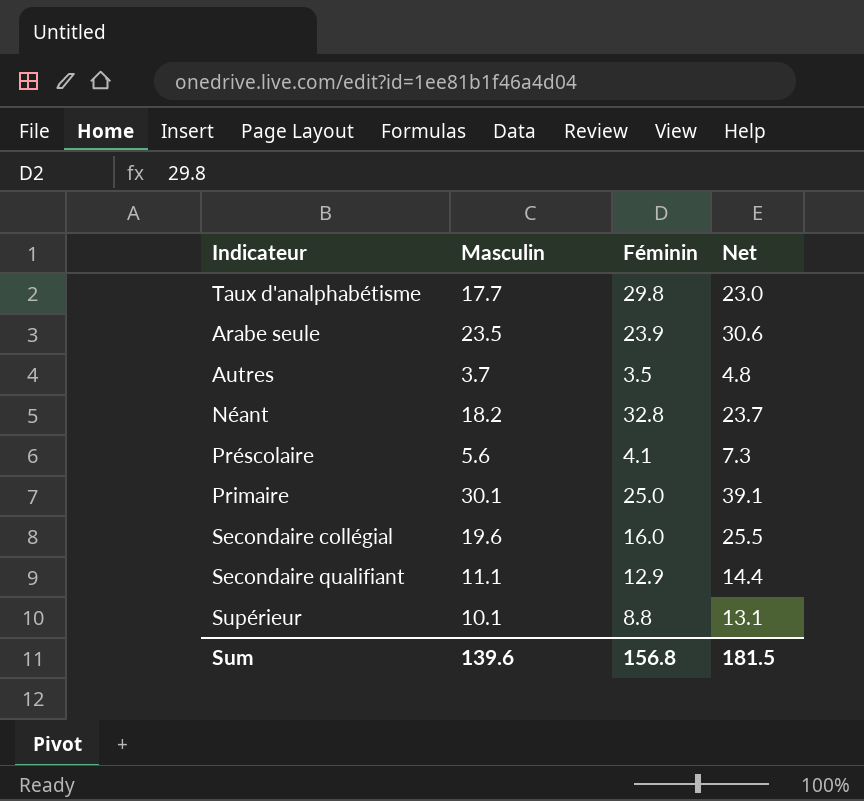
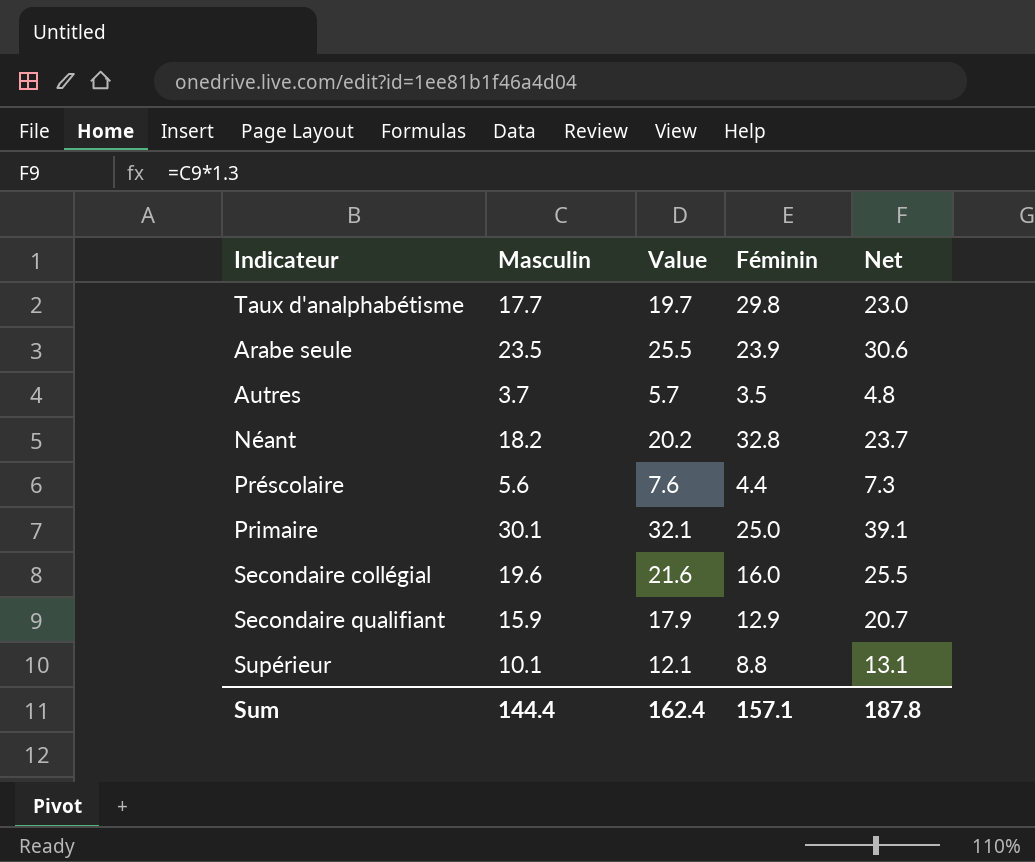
column Value | formula: none -> [Masculin] + 2
Préscolaire | Féminin: 4.1 -> 4.4
Secondaire qualifiant | Masculin: 11.1 -> 15.9
Secondaire qualifiant | Net: 14.4 -> 20.7
Sum | Masculin: 139.6 -> 144.4
Sum | Féminin: 156.8 -> 157.1
Sum | Net: 181.5 -> 187.8

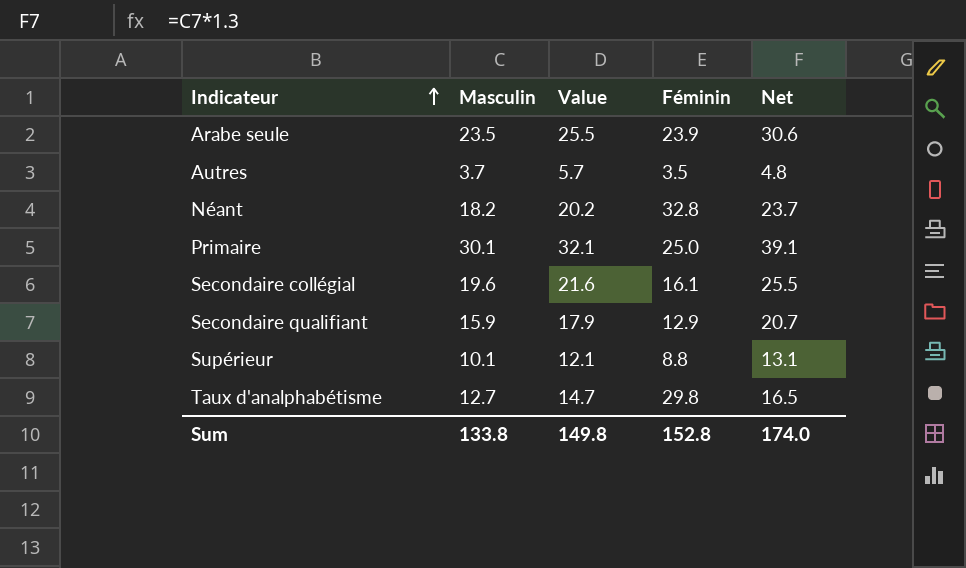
row order: none -> Indicateur ascending
row Préscolaire: 5.6 | 7.6 | 4.4 | 7.3 -> none
Secondaire collégial | Féminin: 16.0 -> 16.1
Taux d'analphabétisme | Masculin: 17.7 -> 12.7
Taux d'analphabétisme | Value: 19.7 -> 14.7
Taux d'analphabétisme | Net: 23.0 -> 16.5
Sum | Masculin: 144.4 -> 133.8
Sum | Value: 162.4 -> 149.8
Sum | Féminin: 157.1 -> 152.8
Sum | Net: 187.8 -> 174.0

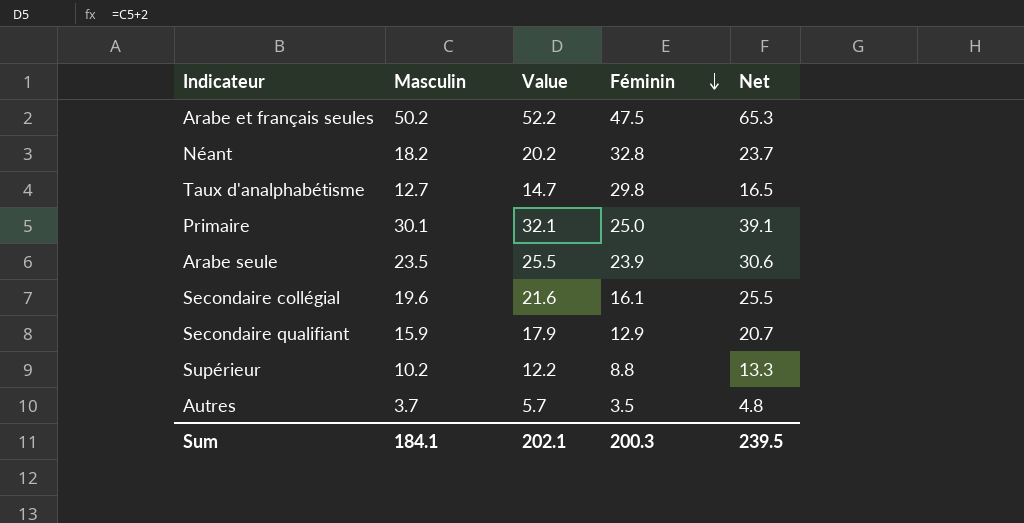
row order: Indicateur ascending -> Féminin descending
row Arabe et français seules: none -> 50.2 | 52.2 | 47.5 | 65.3
Supérieur | Masculin: 10.1 -> 10.2
Supérieur | Value: 12.1 -> 12.2
Supérieur | Net: 13.1 -> 13.3
Sum | Masculin: 133.8 -> 184.1
Sum | Value: 149.8 -> 202.1
Sum | Féminin: 152.8 -> 200.3
Sum | Net: 174.0 -> 239.5

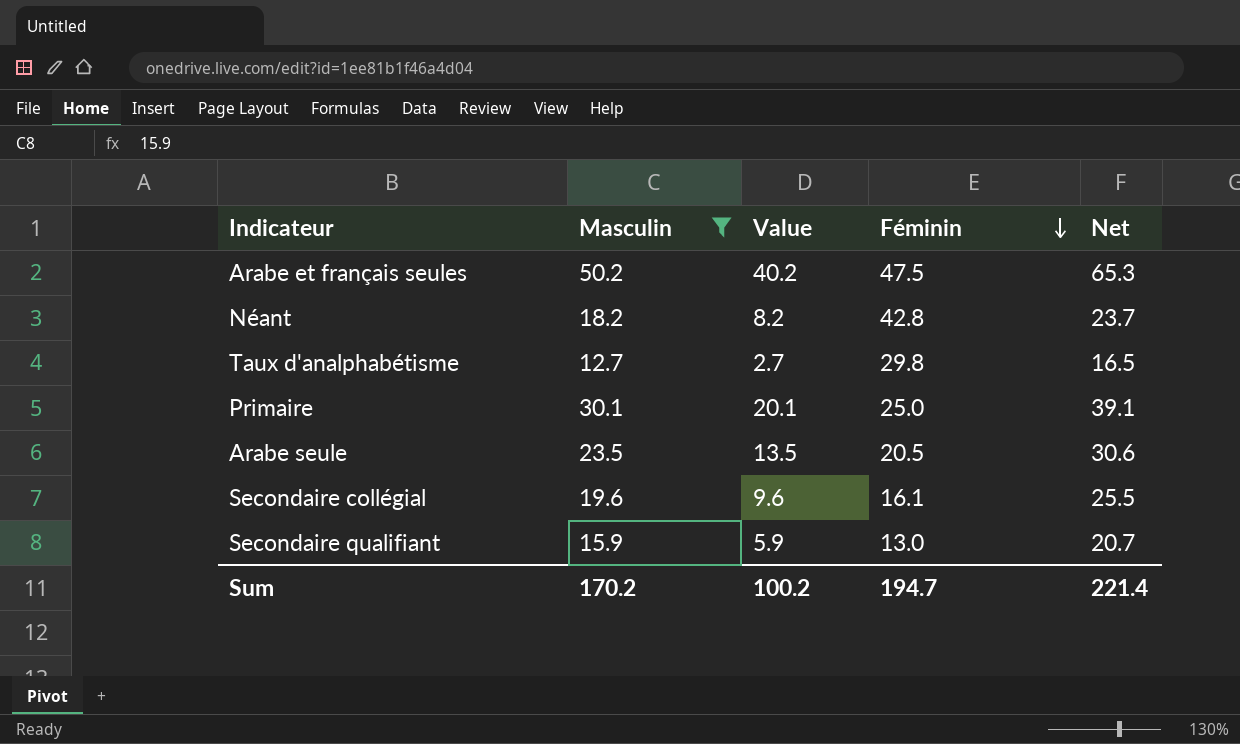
filter: none -> Masculin >= 12.7
column Value | formula: [Masculin] + 2 -> [Masculin] - 10
Néant | Féminin: 32.8 -> 42.8
Arabe seule | Féminin: 23.9 -> 20.5
Secondaire qualifiant | Féminin: 12.9 -> 13.0
Sum | Masculin: 184.1 -> 170.2
Sum | Value: 202.1 -> 100.2
Sum | Féminin: 200.3 -> 194.7
Sum | Net: 239.5 -> 221.4

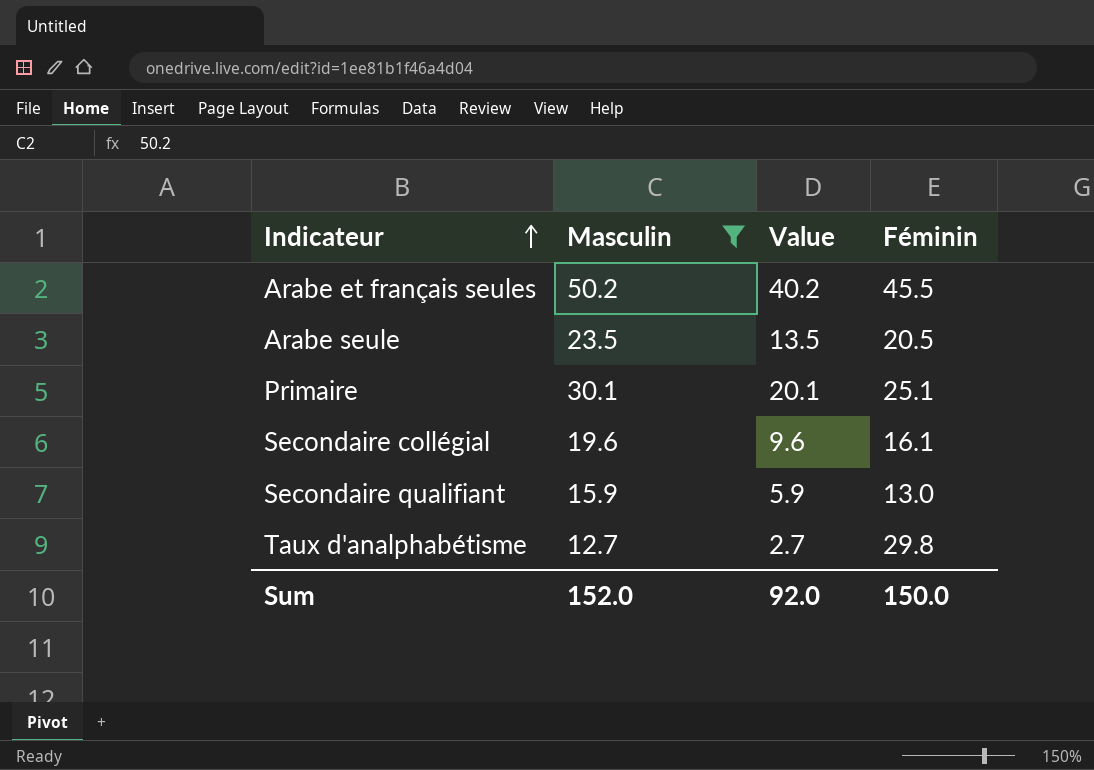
row order: Féminin descending -> Indicateur ascending
column Net | formula: [Masculin] * 1.3 -> none
row Néant: 18.2 | 8.2 | 42.8 | 23.7 -> none
Arabe et français seules | Féminin: 47.5 -> 45.5
Primaire | Féminin: 25.0 -> 25.1
Sum | Masculin: 170.2 -> 152.0
Sum | Value: 100.2 -> 92.0
Sum | Féminin: 194.7 -> 150.0

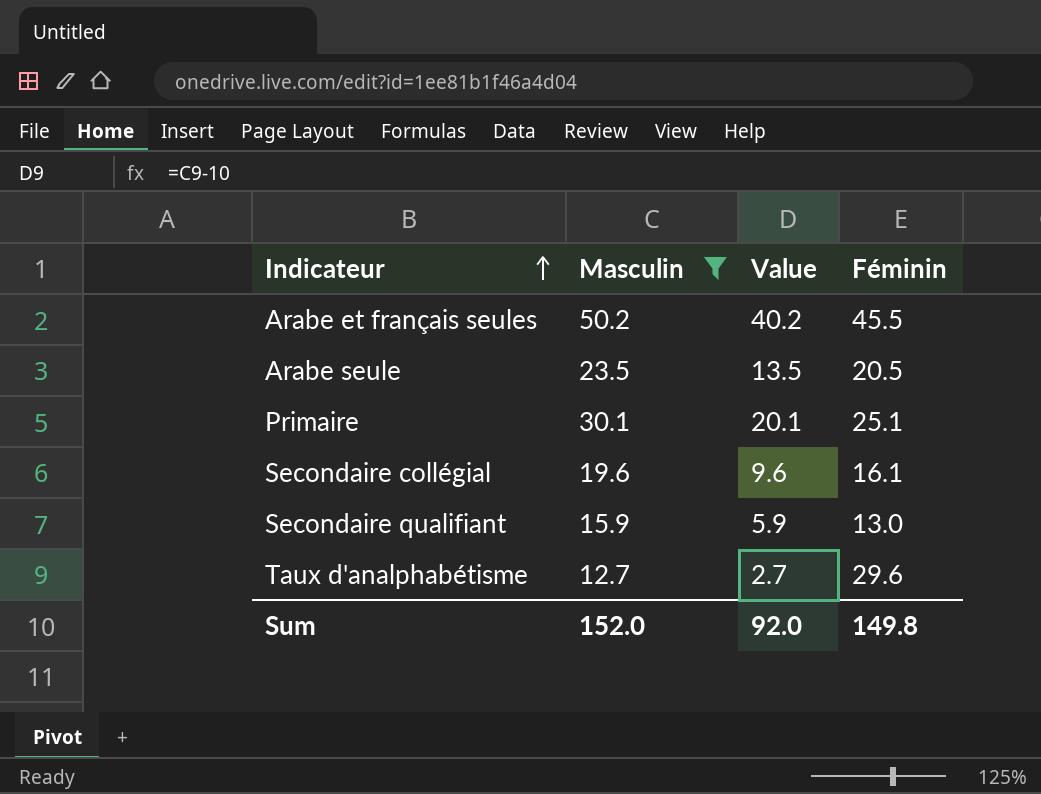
Taux d'analphabétisme | Féminin: 29.8 -> 29.6
Sum | Féminin: 150.0 -> 149.8

